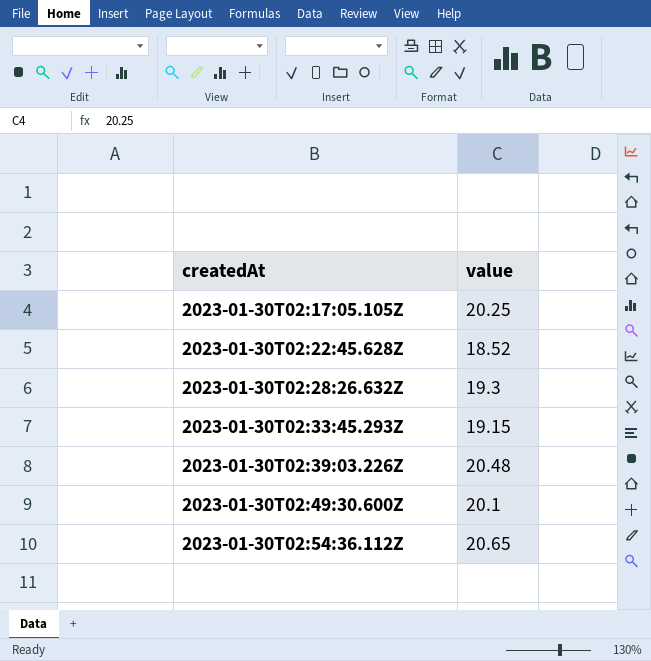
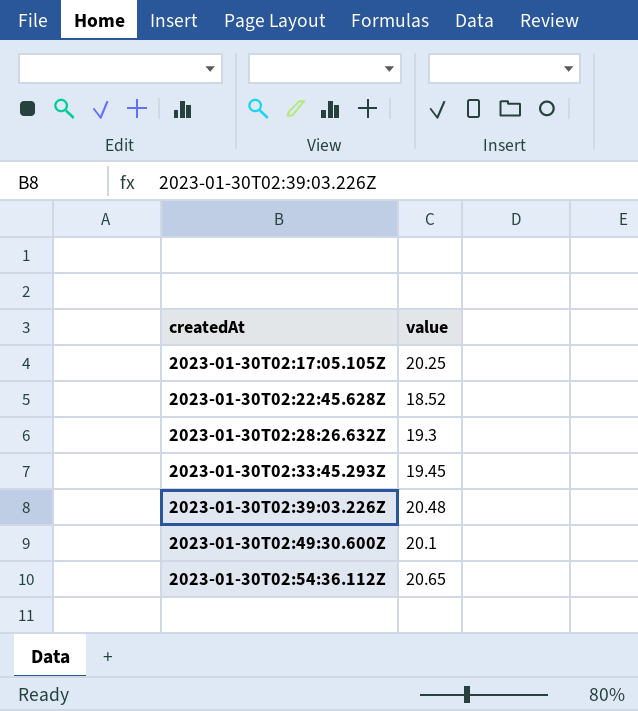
2023-01-30T02:33:45.293Z | value: 19.15 -> 19.45

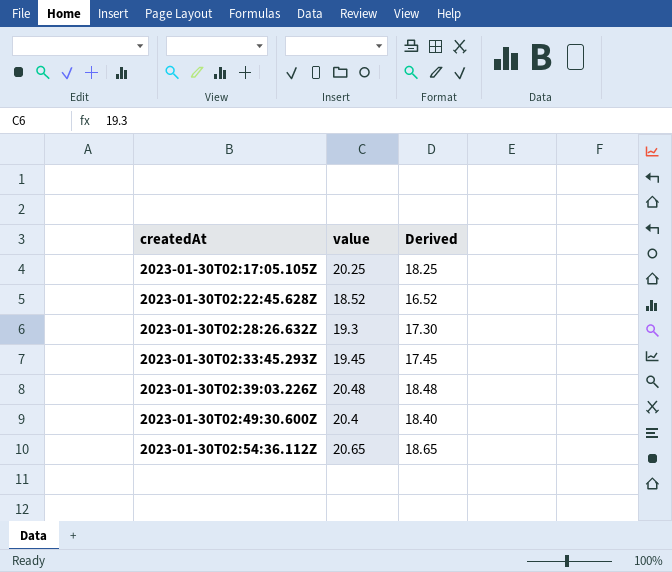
column Derived | formula: none -> [value] - 2
2023-01-30T02:49:30.600Z | value: 20.1 -> 20.4

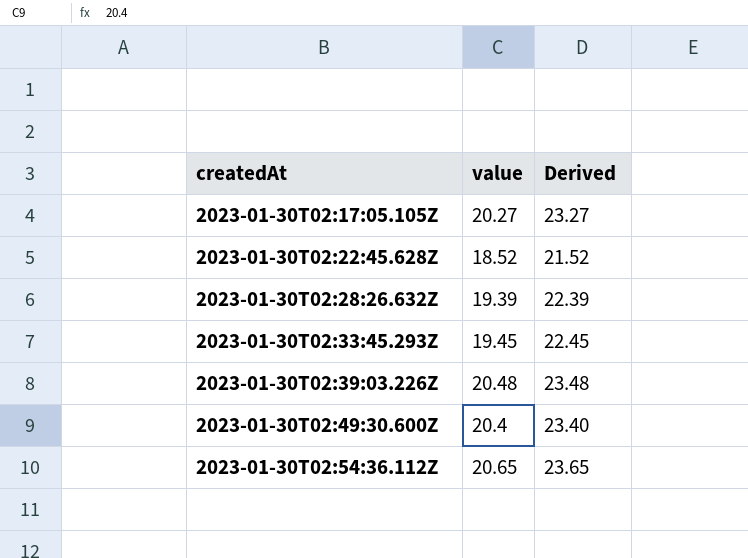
column Derived | formula: [value] - 2 -> [value] + 3
2023-01-30T02:17:05.105Z | value: 20.25 -> 20.27
2023-01-30T02:28:26.632Z | value: 19.3 -> 19.39

